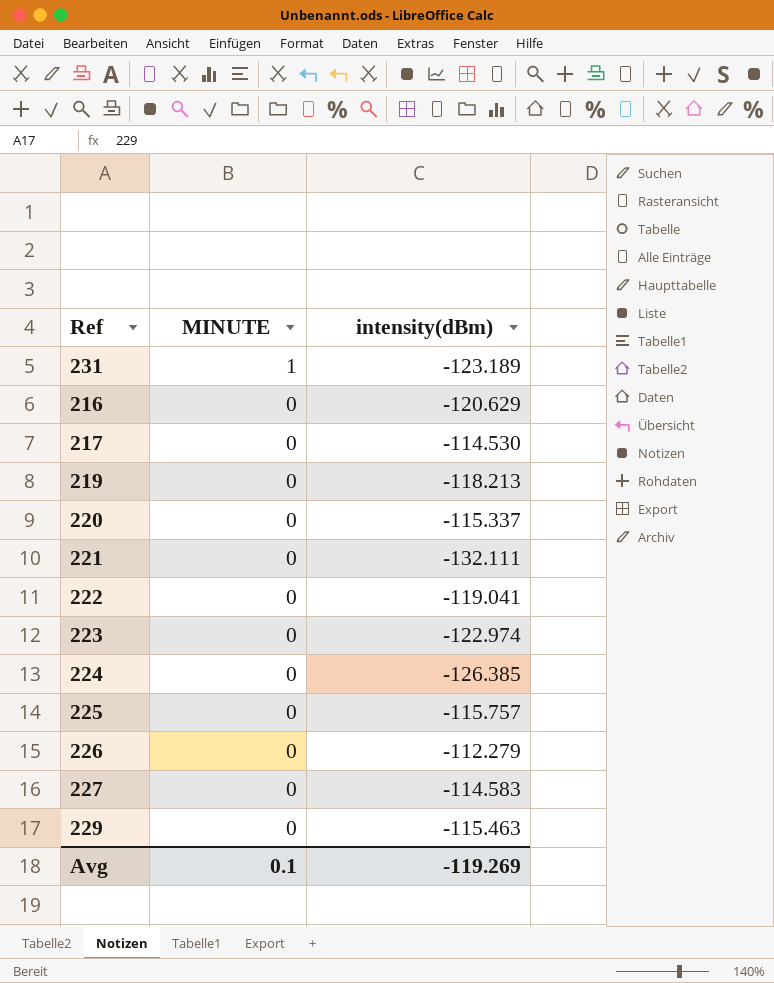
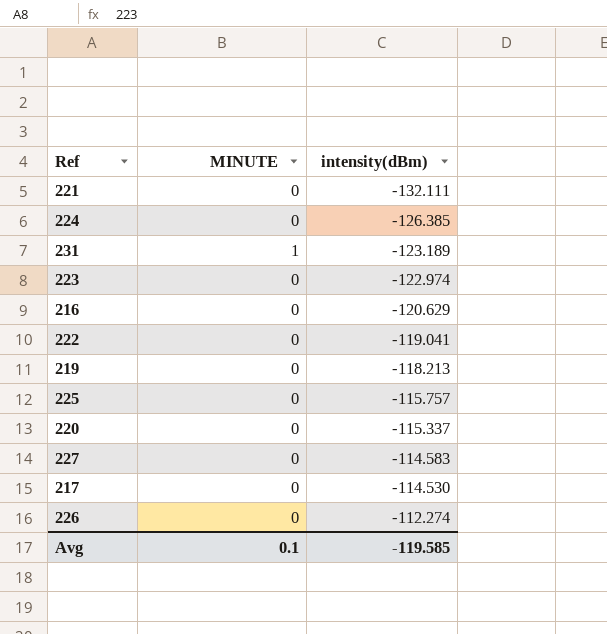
row order: MINUTE descending -> intensity(dBm) ascending
row 229: 0 | -115.463 -> none
226 | intensity(dBm): -112.279 -> -112.274
Avg | intensity(dBm): -119.269 -> -119.585

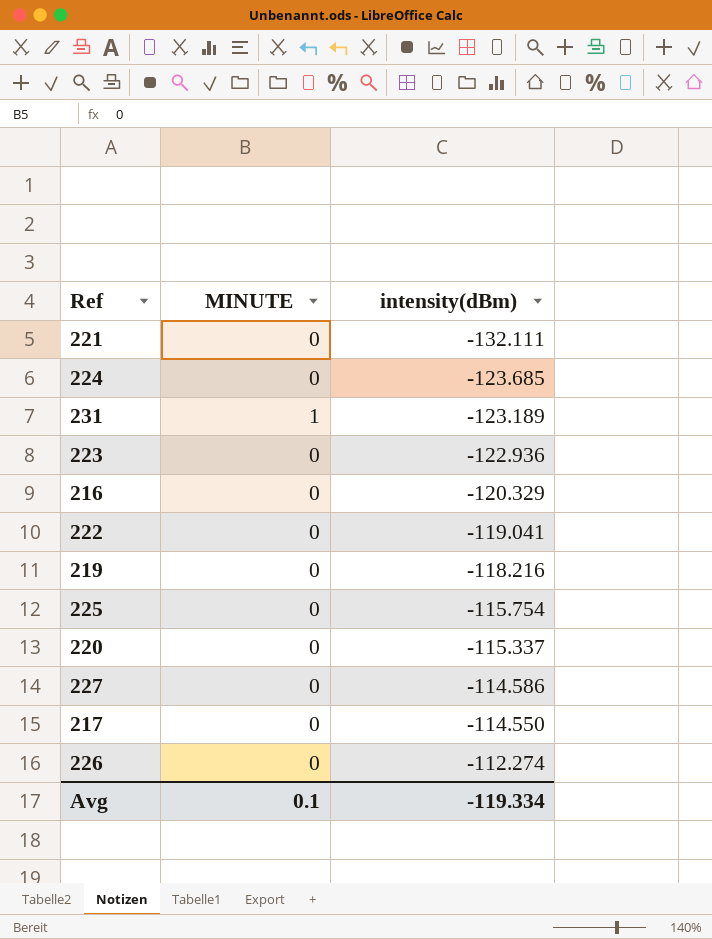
224 | intensity(dBm): -126.385 -> -123.685
223 | intensity(dBm): -122.974 -> -122.936
216 | intensity(dBm): -120.629 -> -120.329
219 | intensity(dBm): -118.213 -> -118.216
225 | intensity(dBm): -115.757 -> -115.754
227 | intensity(dBm): -114.583 -> -114.586
217 | intensity(dBm): -114.530 -> -114.550
Avg | intensity(dBm): -119.585 -> -119.334

